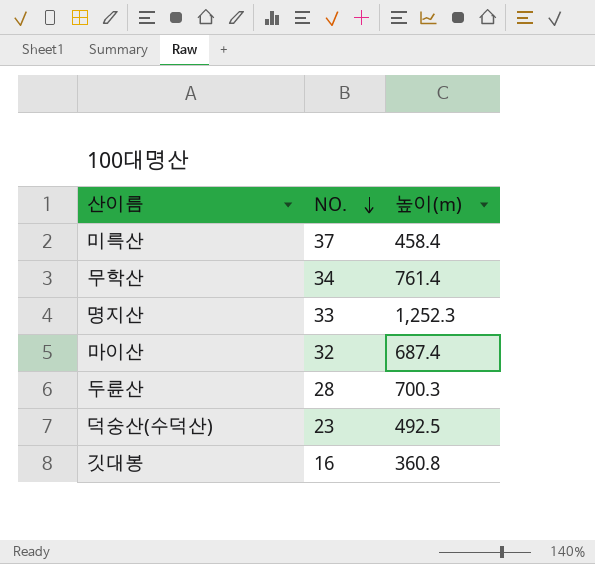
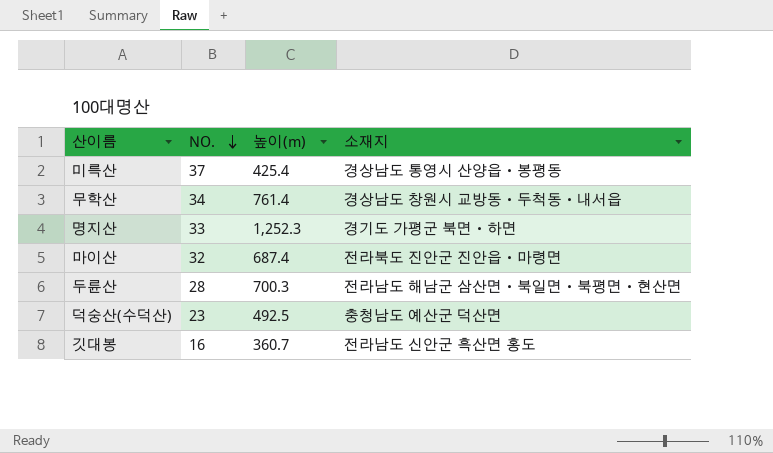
column 소재지 | position: none -> 4
미륵산 | 높이(m): 458.4 -> 425.4
깃대봉 | 높이(m): 360.8 -> 360.7

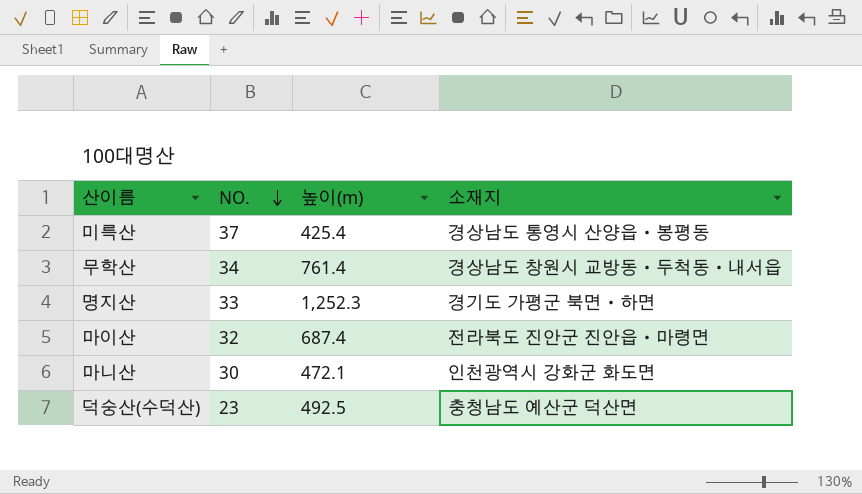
row 두륜산: 28 | 700.3 | 전라남도 해남군 삼산면ㆍ북일면ㆍ북평면ㆍ현산면 -> none
row 깃대봉: 16 | 360.7 | 전라남도 신안군 흑산면 홍도 -> none
row 마니산: none -> 30 | 472.1 | 인천광역시 강화군 화도면

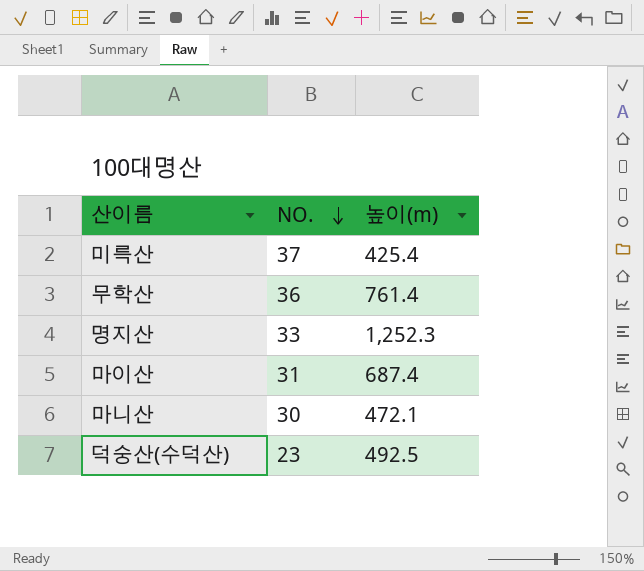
column 소재지 | position: 4 -> none
무학산 | NO.: 34 -> 36
마이산 | NO.: 32 -> 31

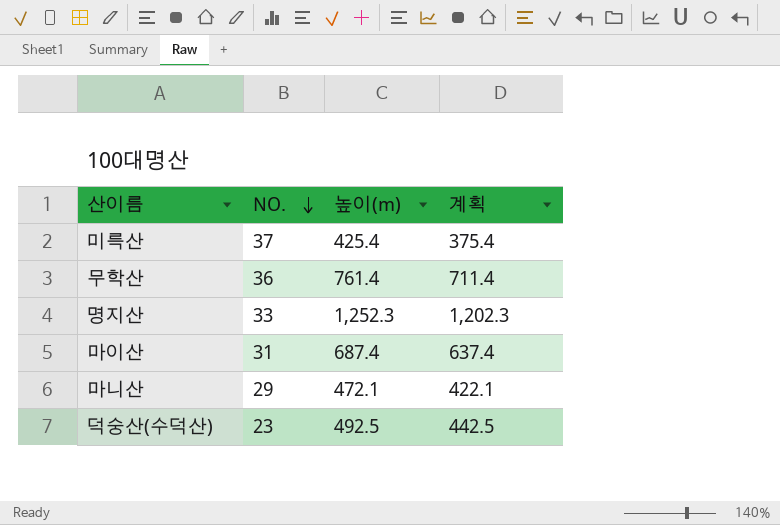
column 계획 | formula: none -> [높이(m)] - 50
마니산 | NO.: 30 -> 29

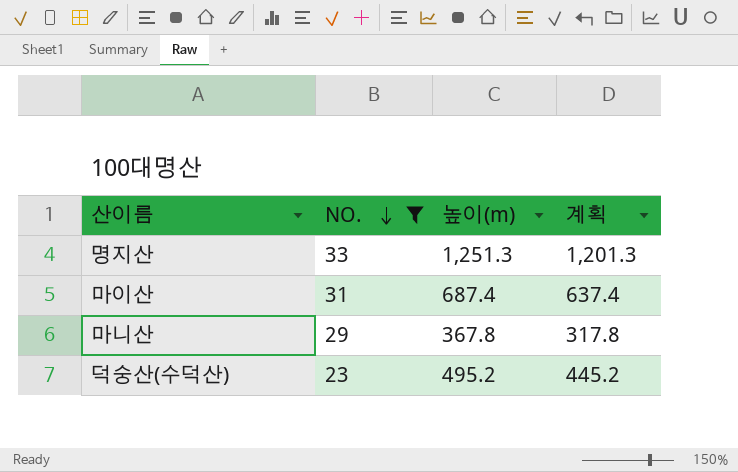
filter: none -> NO. <= 33
명지산 | 높이(m): 1,252.3 -> 1,251.3
명지산 | 계획: 1,202.3 -> 1,201.3
마니산 | 높이(m): 472.1 -> 367.8
마니산 | 계획: 422.1 -> 317.8
덕숭산(수덕산) | 높이(m): 492.5 -> 495.2
덕숭산(수덕산) | 계획: 442.5 -> 445.2

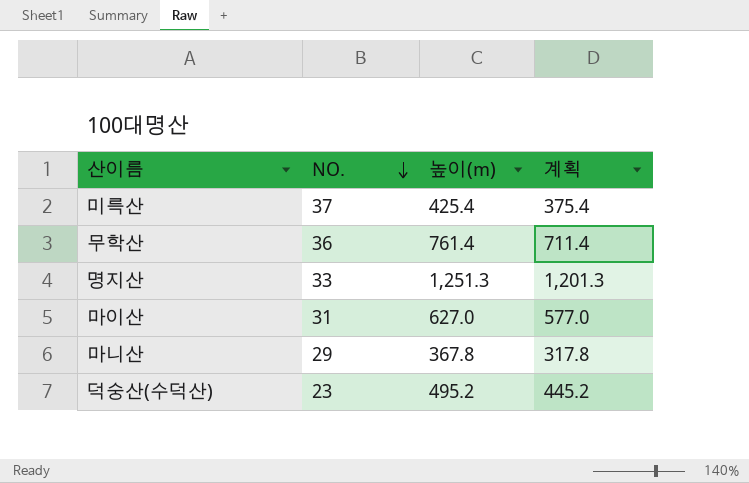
filter: NO. <= 33 -> none
마이산 | 높이(m): 687.4 -> 627.0
마이산 | 계획: 637.4 -> 577.0

